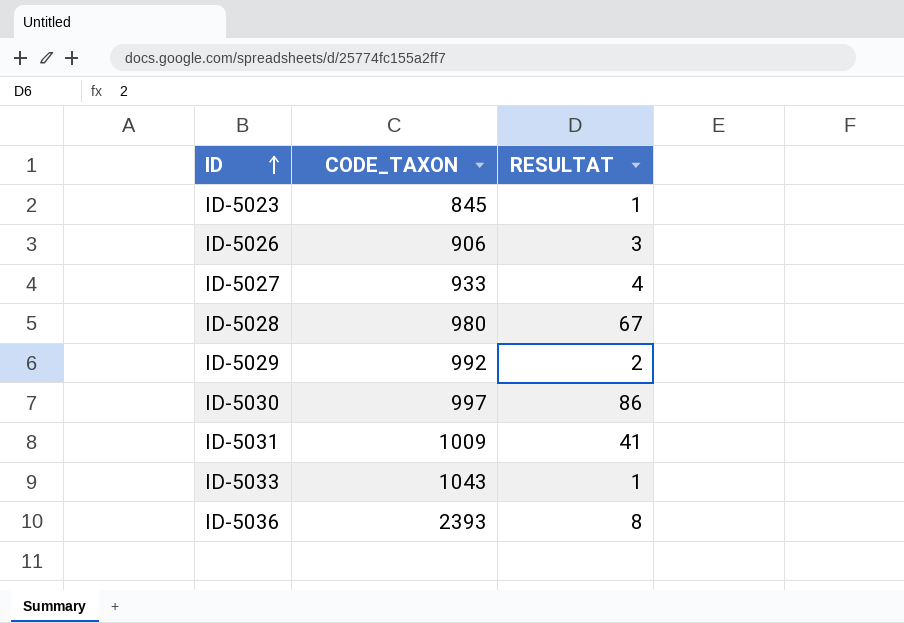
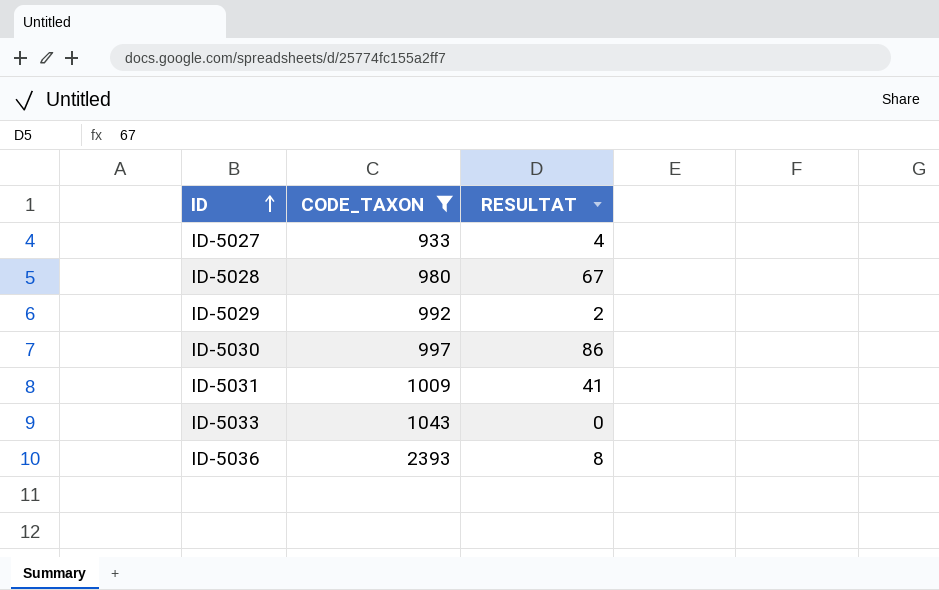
filter: none -> CODE_TAXON >= 933
ID-5033 | RESULTAT: 1 -> 0

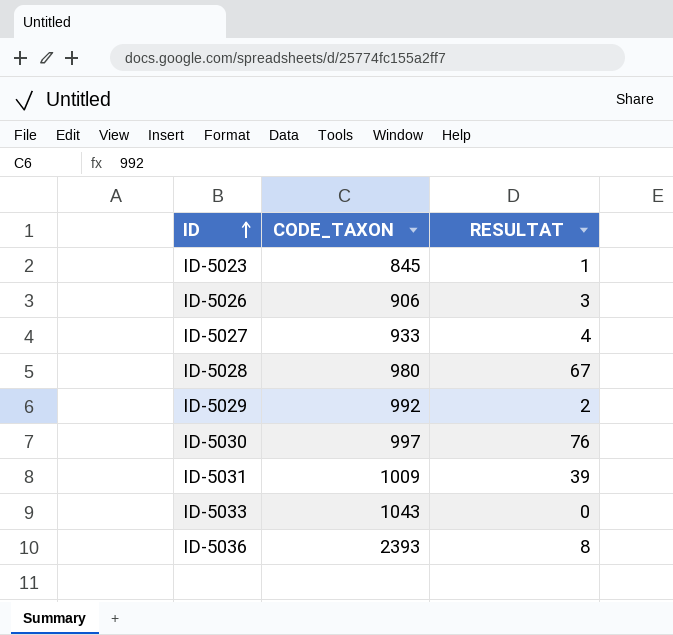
filter: CODE_TAXON >= 933 -> none
ID-5030 | RESULTAT: 86 -> 76
ID-5031 | RESULTAT: 41 -> 39

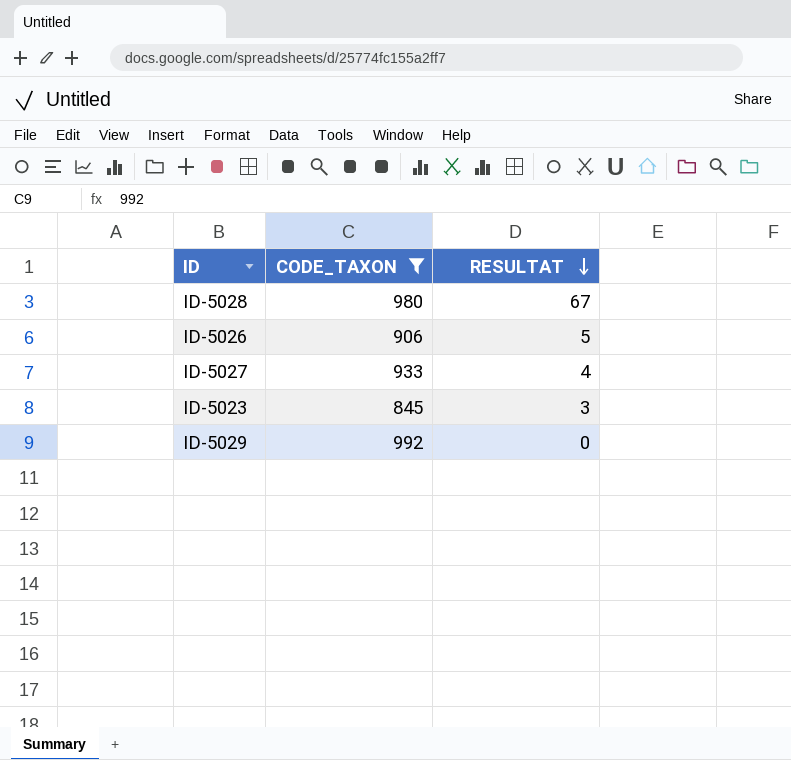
filter: none -> CODE_TAXON <= 992
row order: ID ascending -> RESULTAT descending
ID-5026 | RESULTAT: 3 -> 5
ID-5023 | RESULTAT: 1 -> 3
ID-5029 | RESULTAT: 2 -> 0

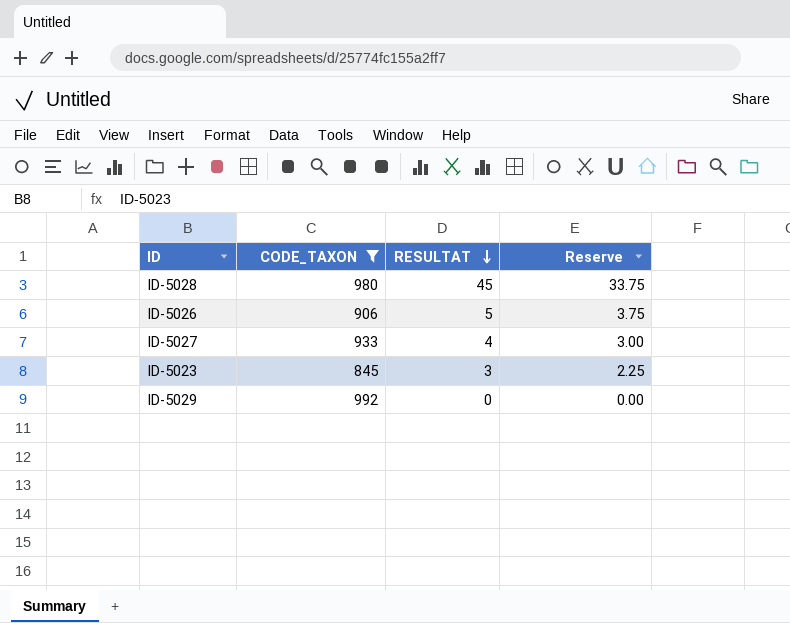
column Reserve | formula: none -> [RESULTAT] * 0.75
ID-5028 | RESULTAT: 67 -> 45

